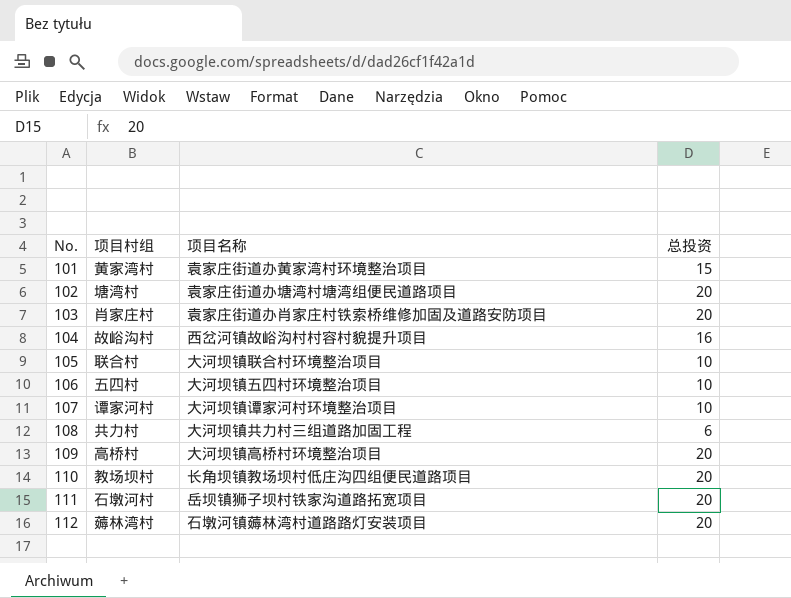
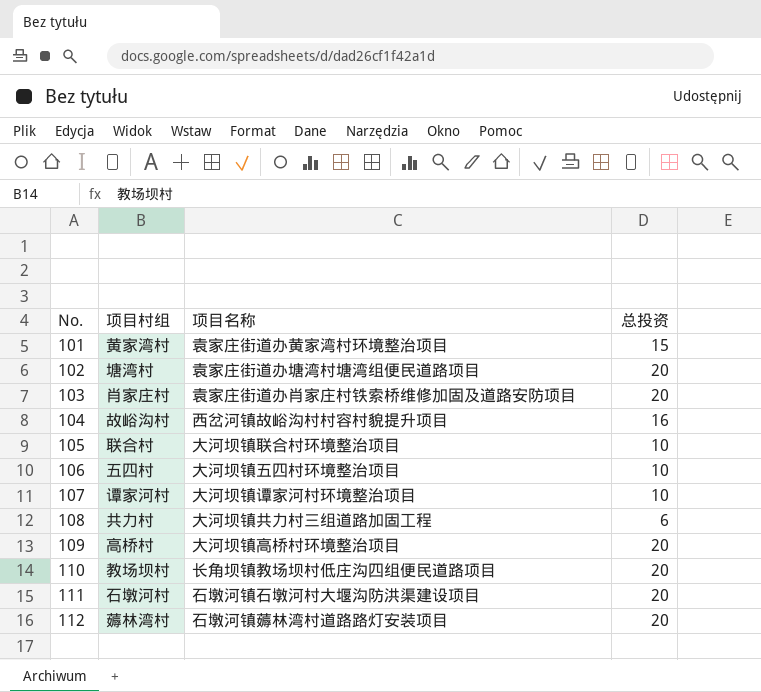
111 | 项目名称: 岳坝镇狮子坝村铁家沟道路拓宽项目 -> 石墩河镇石墩河村大堰沟防洪渠建设项目

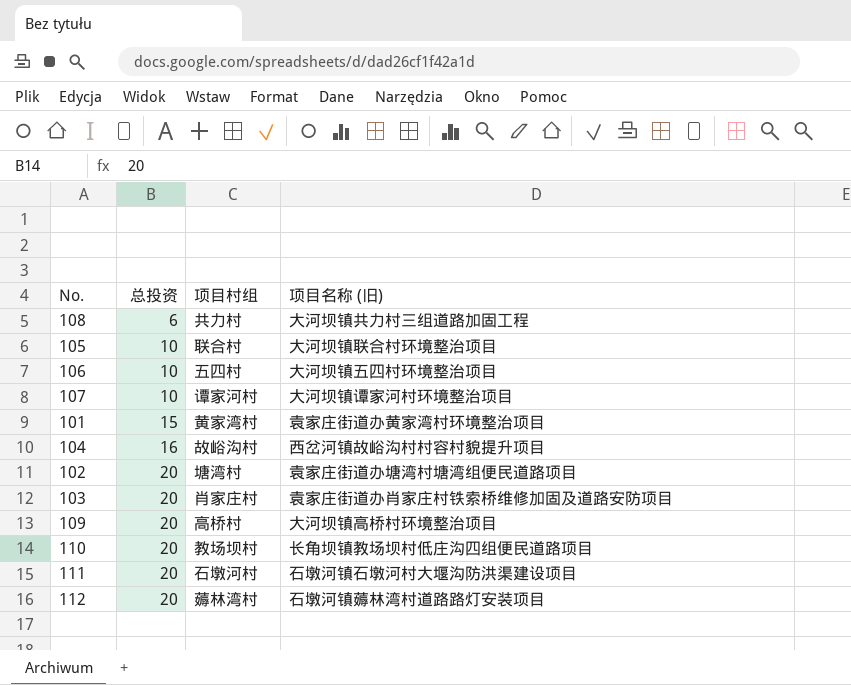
row order: No. ascending -> 总投资 ascending
column 总投资 | position: 4 -> 2
column name: 项目名称 -> 项目名称 (旧)

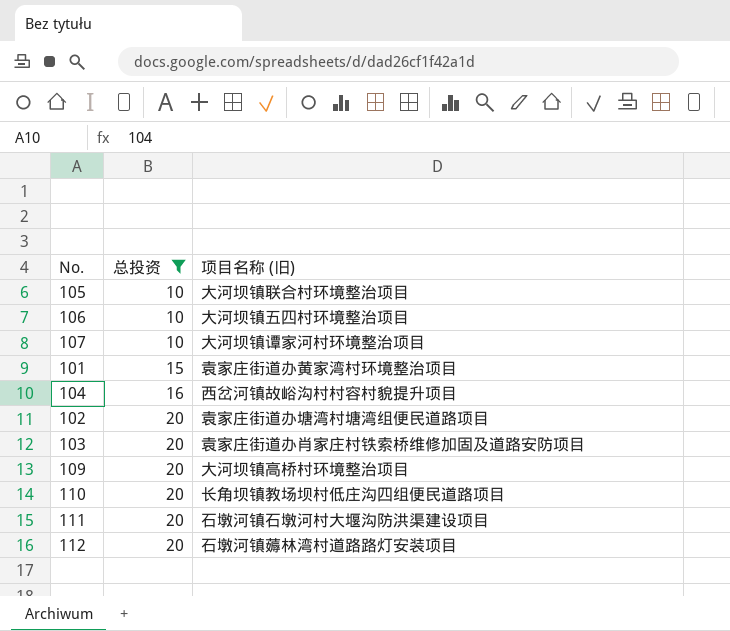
filter: none -> 总投资 != 6
column 项目村组 | position: 3 -> none

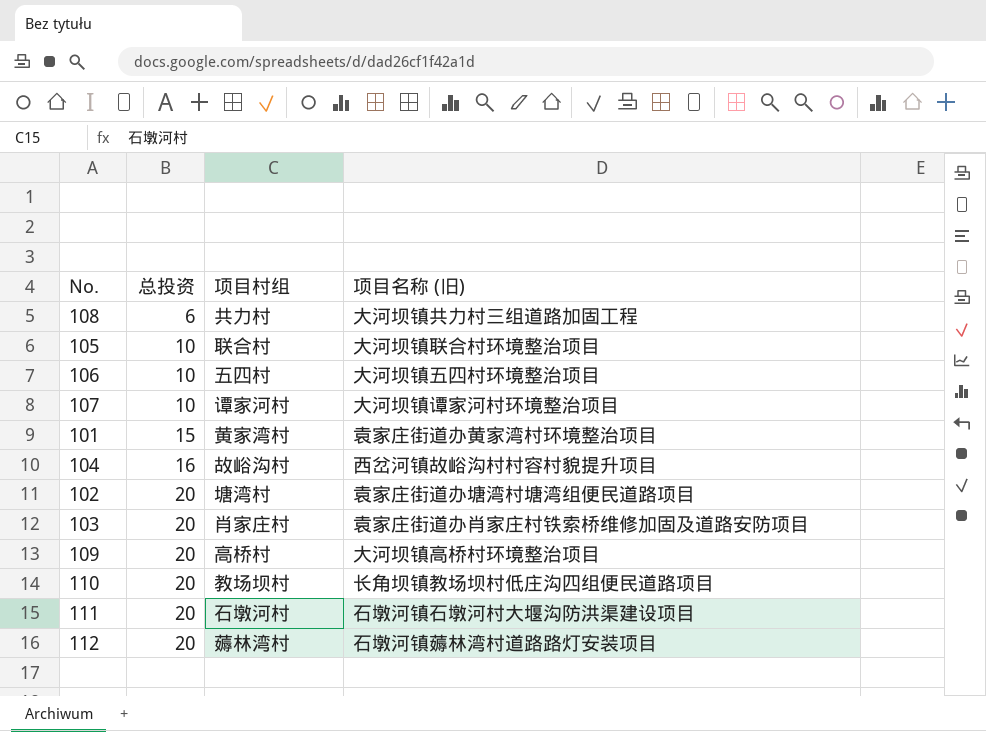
filter: 总投资 != 6 -> none
column 项目村组 | position: none -> 3

